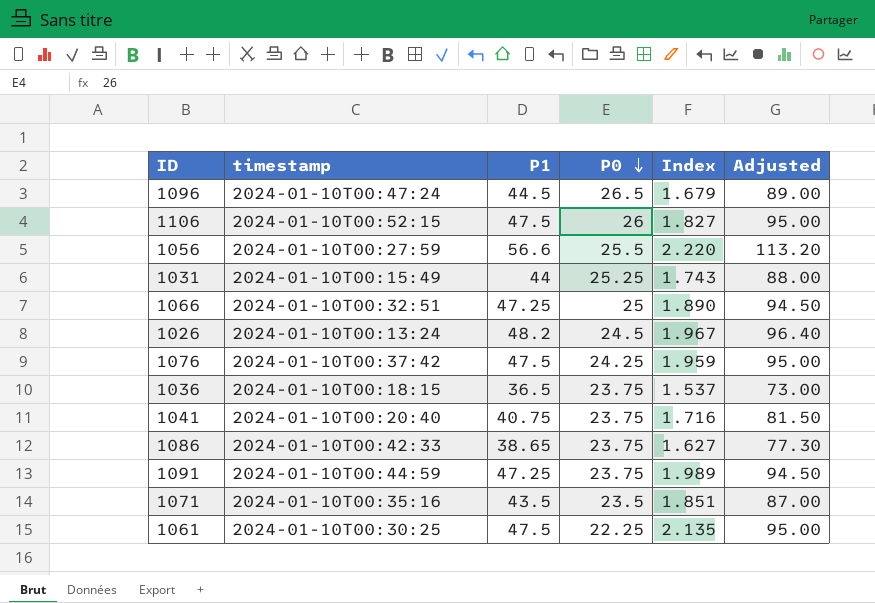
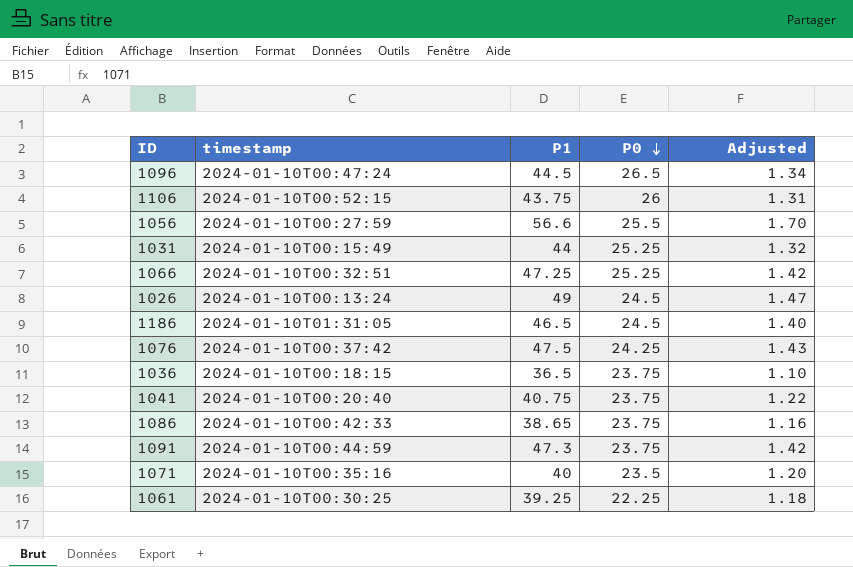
column Index | formula: [P1] / [P0] -> none
column Adjusted | formula: [P1] * 2 -> [P1] * 0.03
1106 | P1: 47.5 -> 43.75
1066 | P0: 25 -> 25.25
1026 | P1: 48.2 -> 49
row 1186: none -> 2024-01-10T01:31:05 | 46.5 | 24.5 | 1.40
1091 | P1: 47.25 -> 47.3
1071 | P1: 43.5 -> 40
1061 | P1: 47.5 -> 39.25

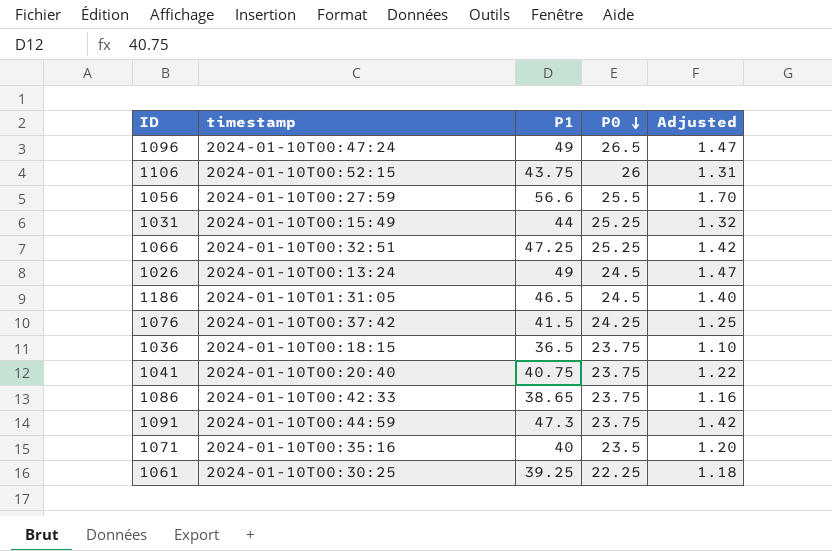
1096 | P1: 44.5 -> 49
1096 | Adjusted: 1.34 -> 1.47
1076 | P1: 47.5 -> 41.5
1076 | Adjusted: 1.43 -> 1.25

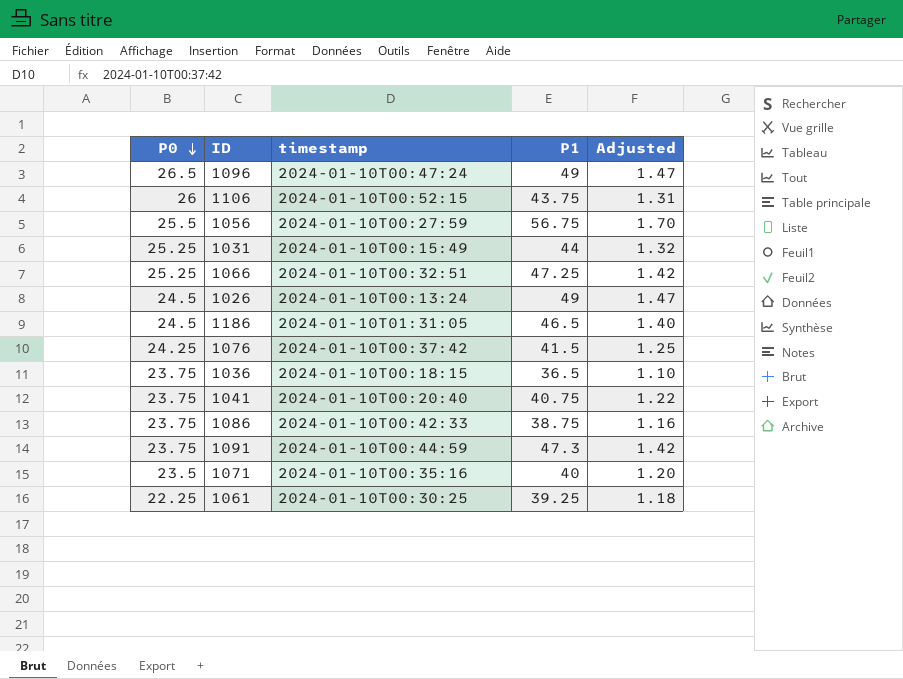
column P0 | position: 4 -> 1
1056 | P1: 56.6 -> 56.75
1086 | P1: 38.65 -> 38.75

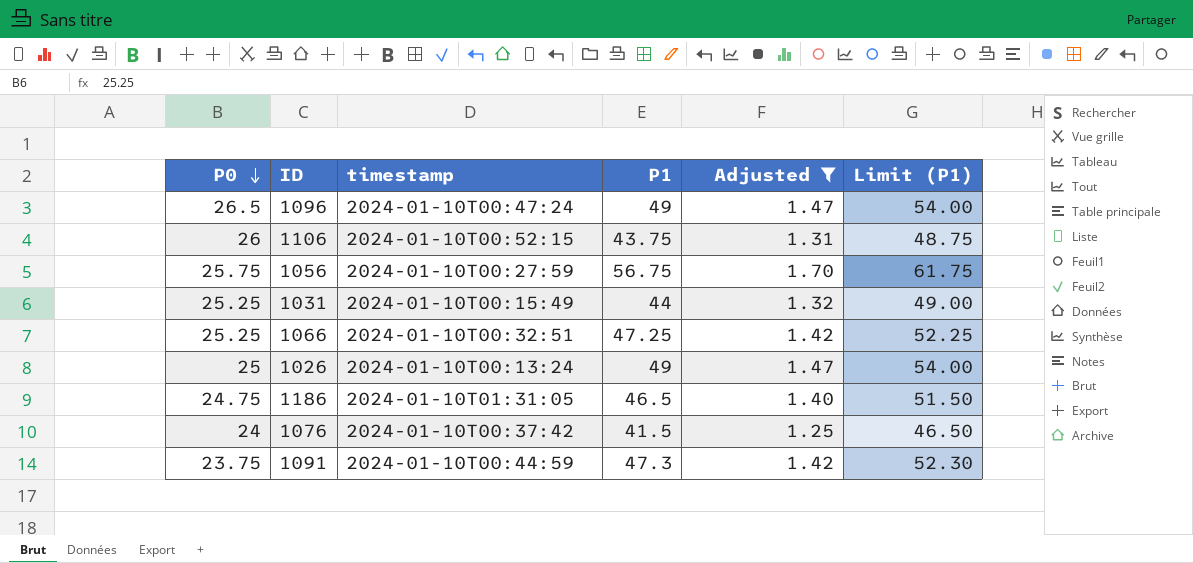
filter: none -> Adjusted >= 1.25
column Limit (P1) | formula: none -> [P1] + 5
1056 | P0: 25.5 -> 25.75
1026 | P0: 24.5 -> 25
1186 | P0: 24.5 -> 24.75
1076 | P0: 24.25 -> 24

